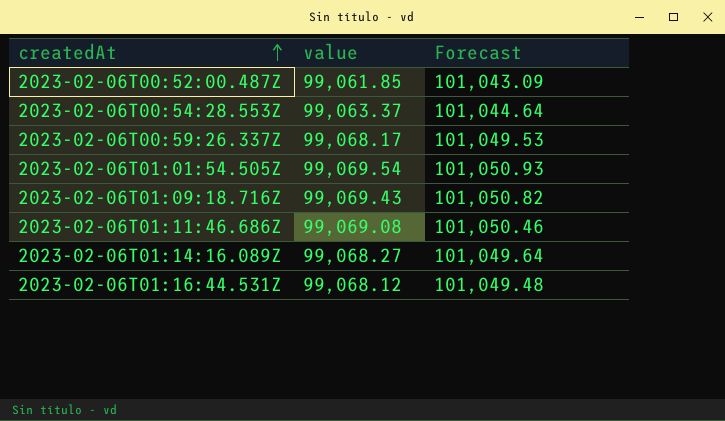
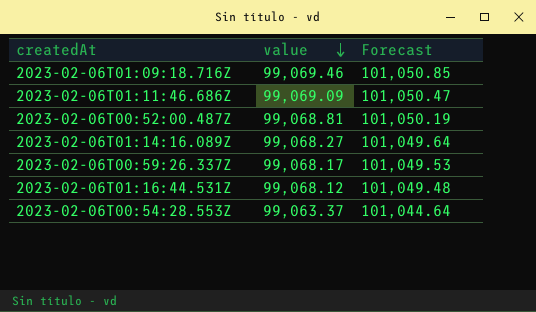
row order: createdAt ascending -> value descending
row 2023-02-06T01:01:54.505Z: 99,069.54 | 101,050.93 -> none
2023-02-06T01:09:18.716Z | value: 99,069.43 -> 99,069.46
2023-02-06T01:09:18.716Z | Forecast: 101,050.82 -> 101,050.85
2023-02-06T01:11:46.686Z | value: 99,069.08 -> 99,069.09
2023-02-06T01:11:46.686Z | Forecast: 101,050.46 -> 101,050.47
2023-02-06T00:52:00.487Z | value: 99,061.85 -> 99,068.81
2023-02-06T00:52:00.487Z | Forecast: 101,043.09 -> 101,050.19

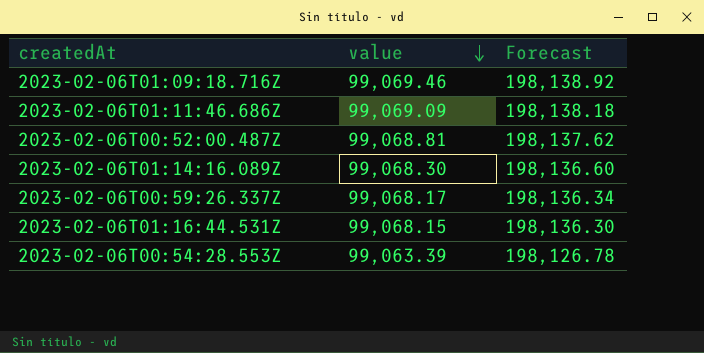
column Forecast | formula: [value] * 1.02 -> [value] * 2
2023-02-06T01:14:16.089Z | value: 99,068.27 -> 99,068.30
2023-02-06T01:16:44.531Z | value: 99,068.12 -> 99,068.15
2023-02-06T00:54:28.553Z | value: 99,063.37 -> 99,063.39

